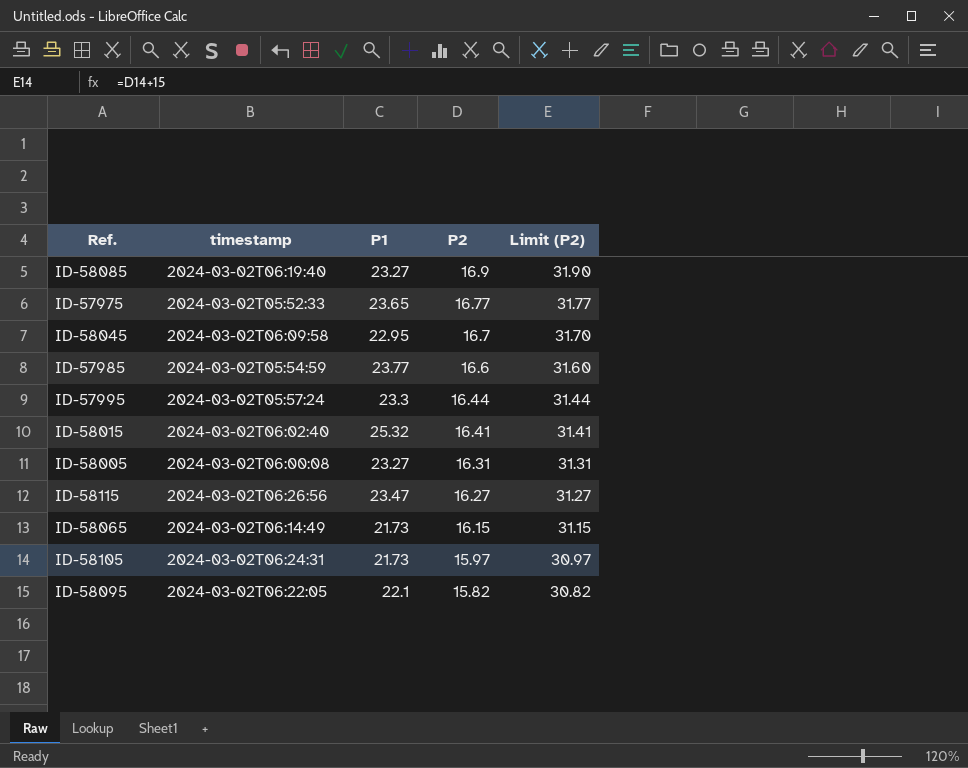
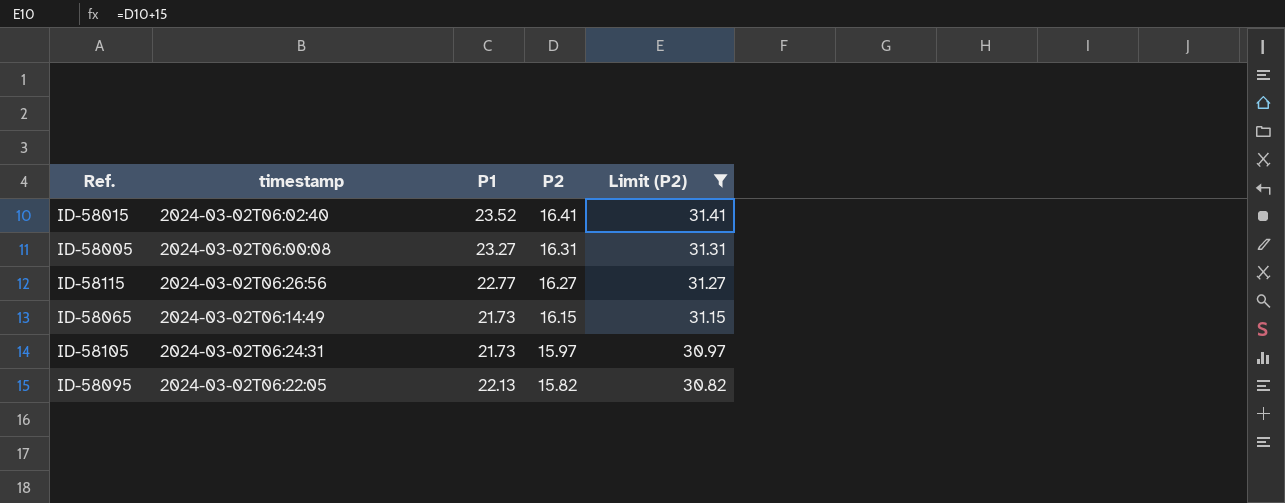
filter: none -> Limit (P2) <= 31.41
ID-58015 | P1: 25.32 -> 23.52
ID-58115 | P1: 23.47 -> 22.77
ID-58095 | P1: 22.1 -> 22.13

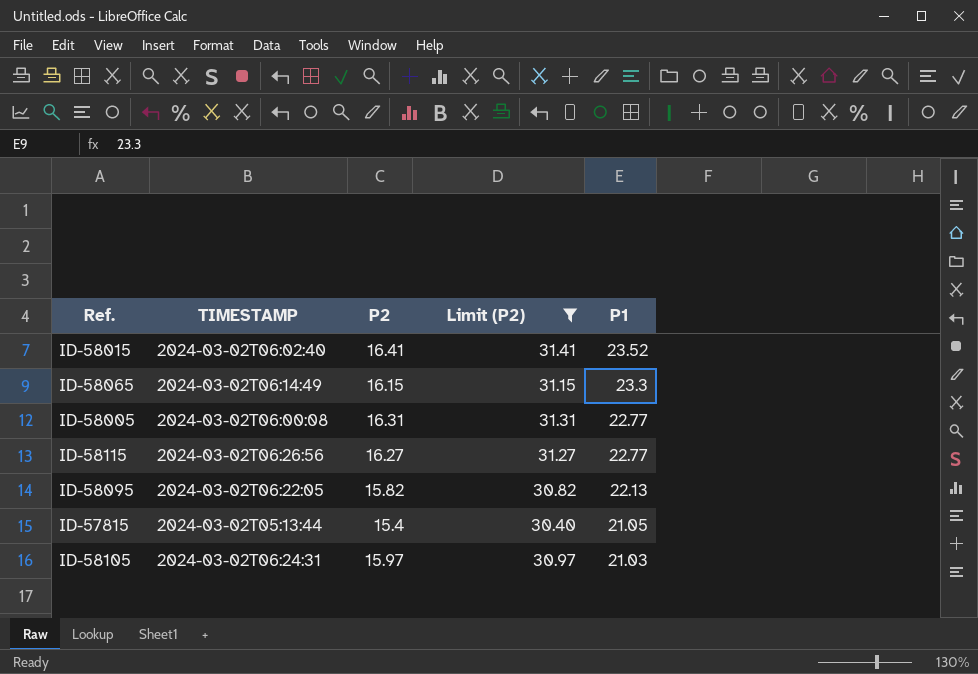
row order: P2 descending -> P1 descending
column name: timestamp -> TIMESTAMP
column P1 | position: 3 -> 5
ID-58065 | P1: 21.73 -> 23.3
ID-58005 | P1: 23.27 -> 22.77
row ID-57815: none -> 2024-03-02T05:13:44 | 15.4 | 30.40 | 21.05
ID-58105 | P1: 21.73 -> 21.03

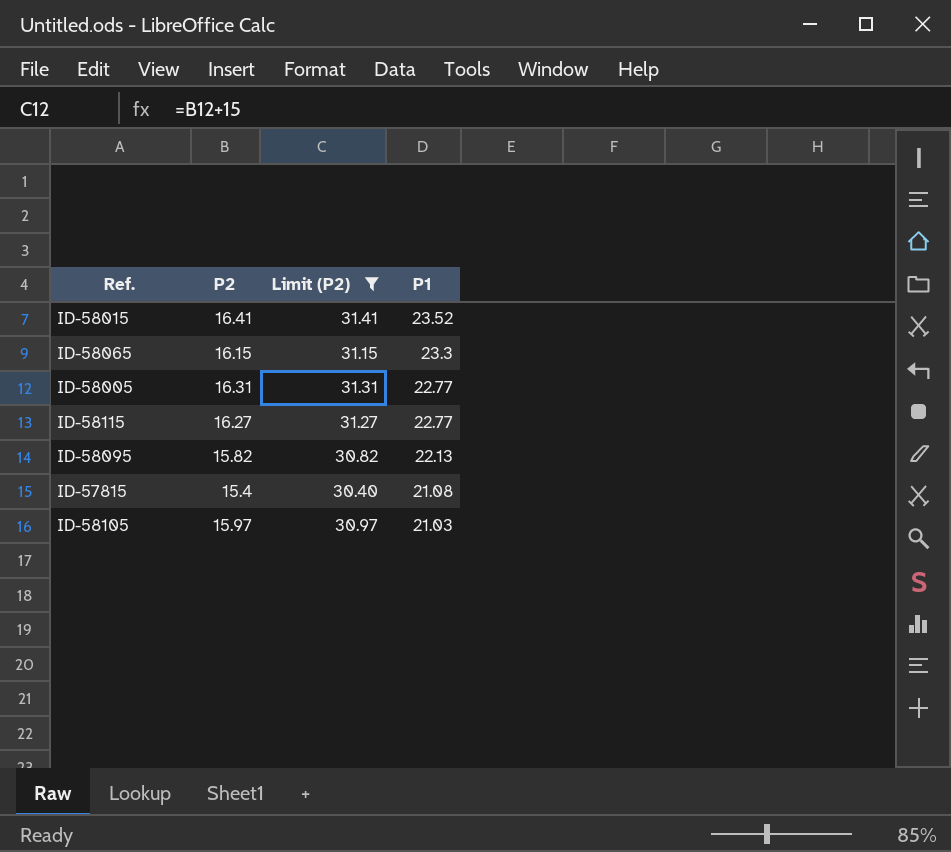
column TIMESTAMP | position: 2 -> none
ID-57815 | P1: 21.05 -> 21.08

